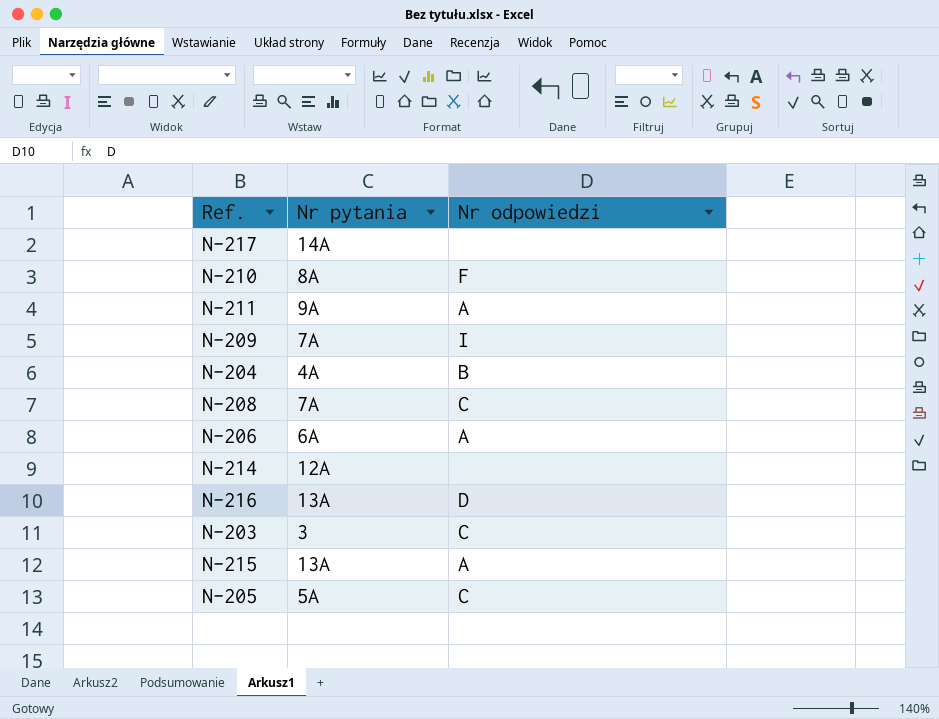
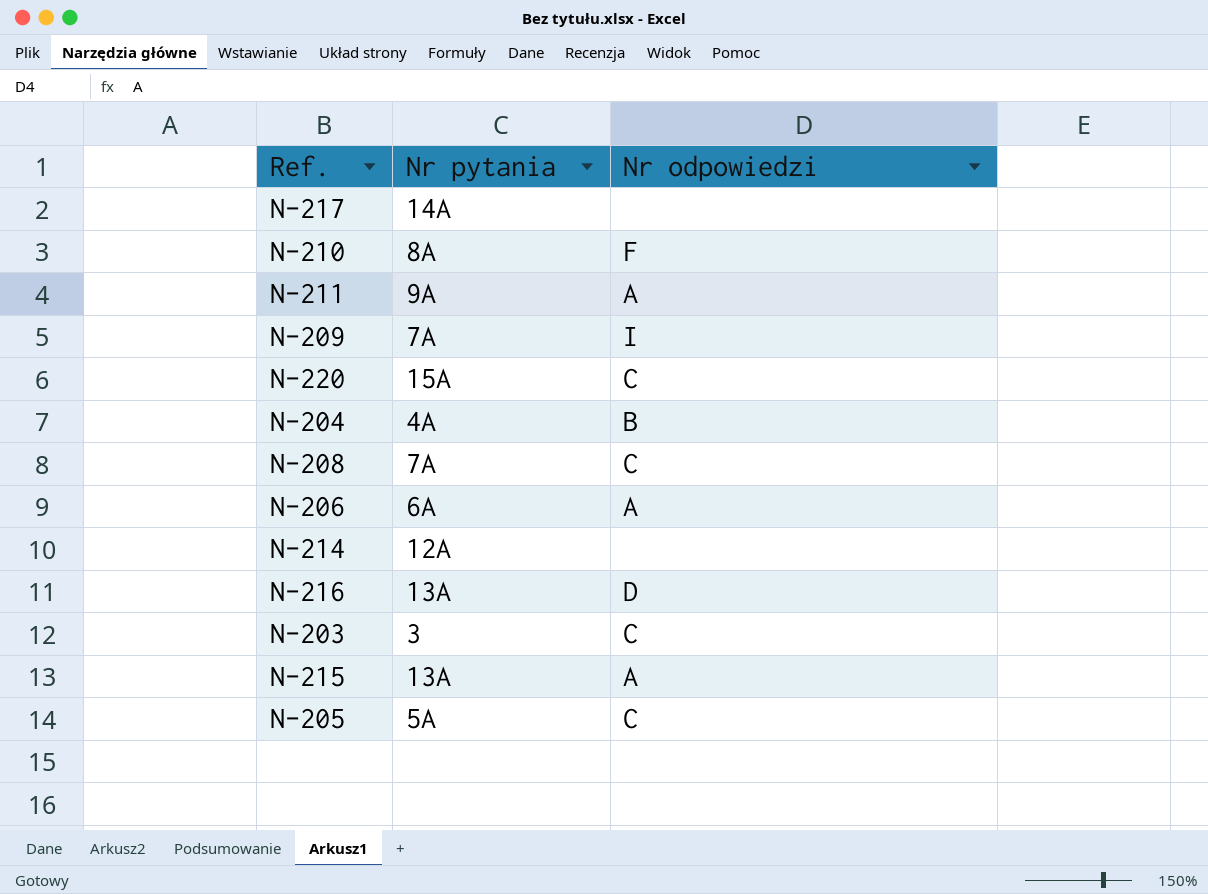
row N-220: none -> 15A | C

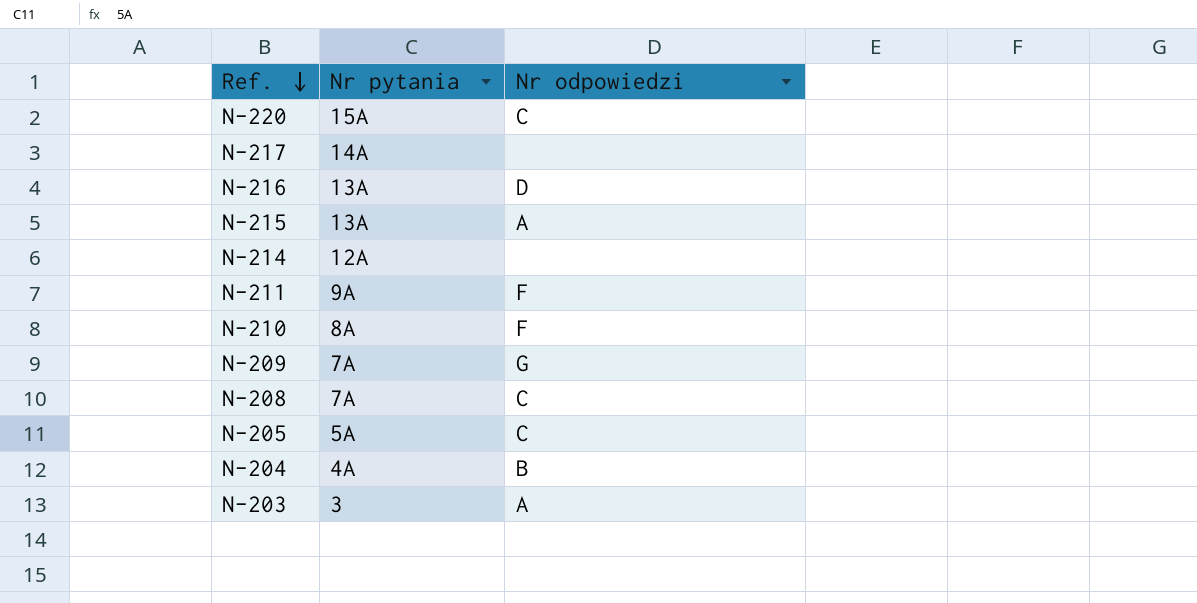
row order: none -> Ref. descending
row N-206: 6A | A -> none
N-211 | Nr odpowiedzi: A -> F
N-209 | Nr odpowiedzi: I -> G
N-203 | Nr odpowiedzi: C -> A

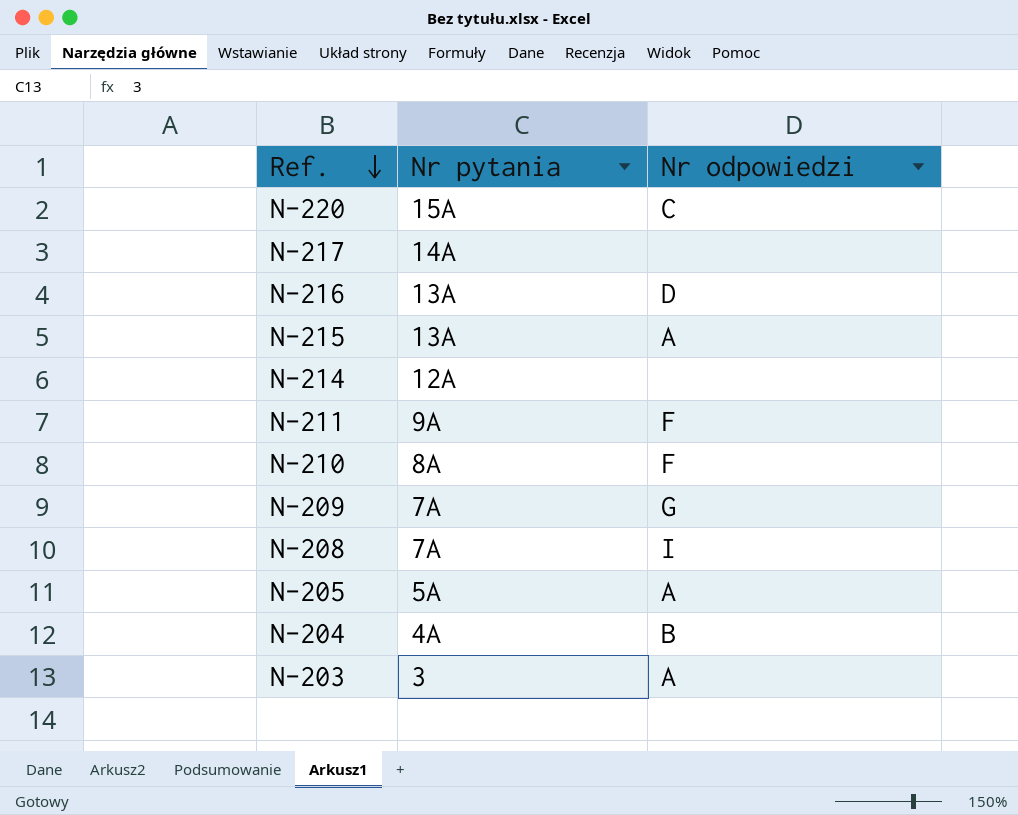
N-208 | Nr odpowiedzi: C -> I
N-205 | Nr odpowiedzi: C -> A

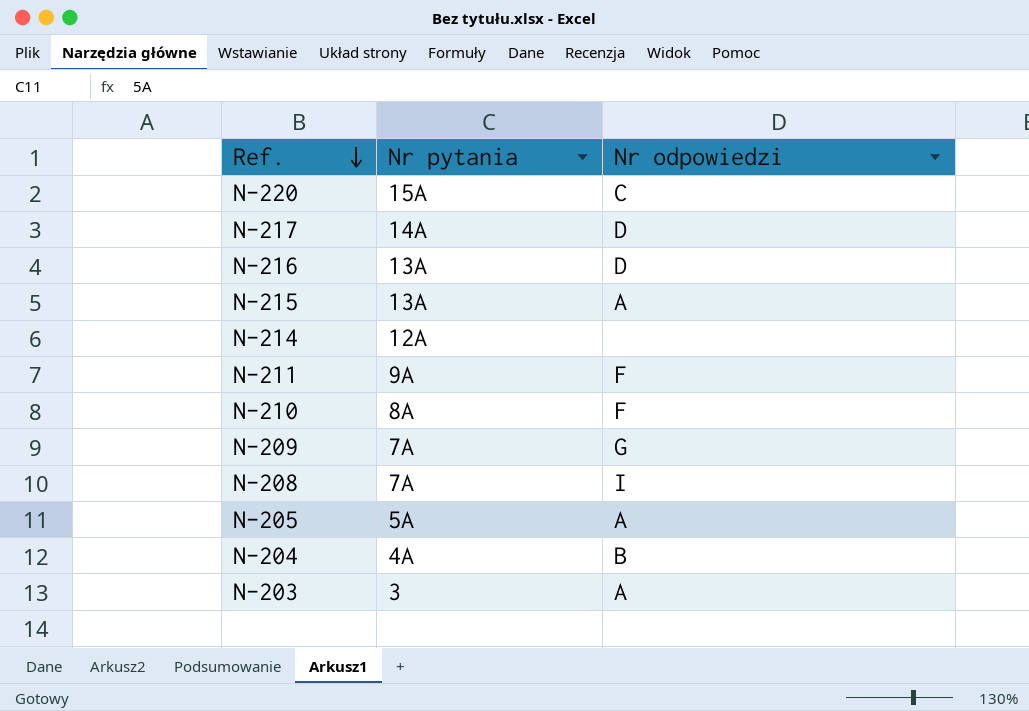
N-217 | Nr odpowiedzi: none -> D

